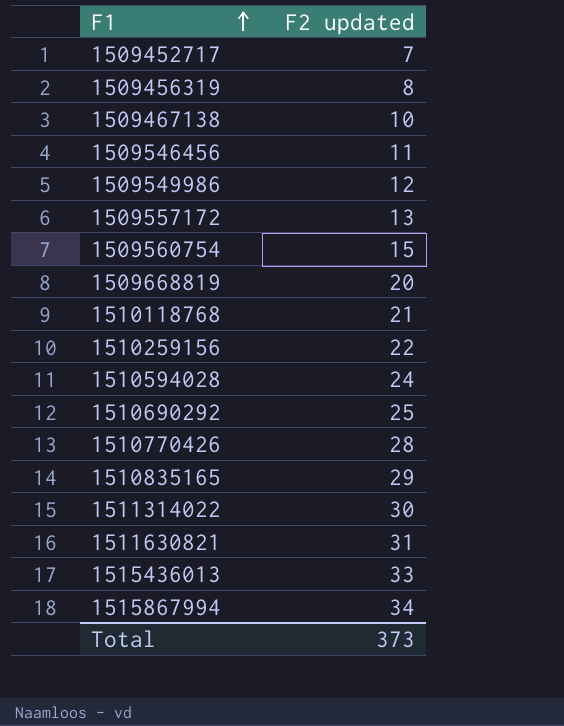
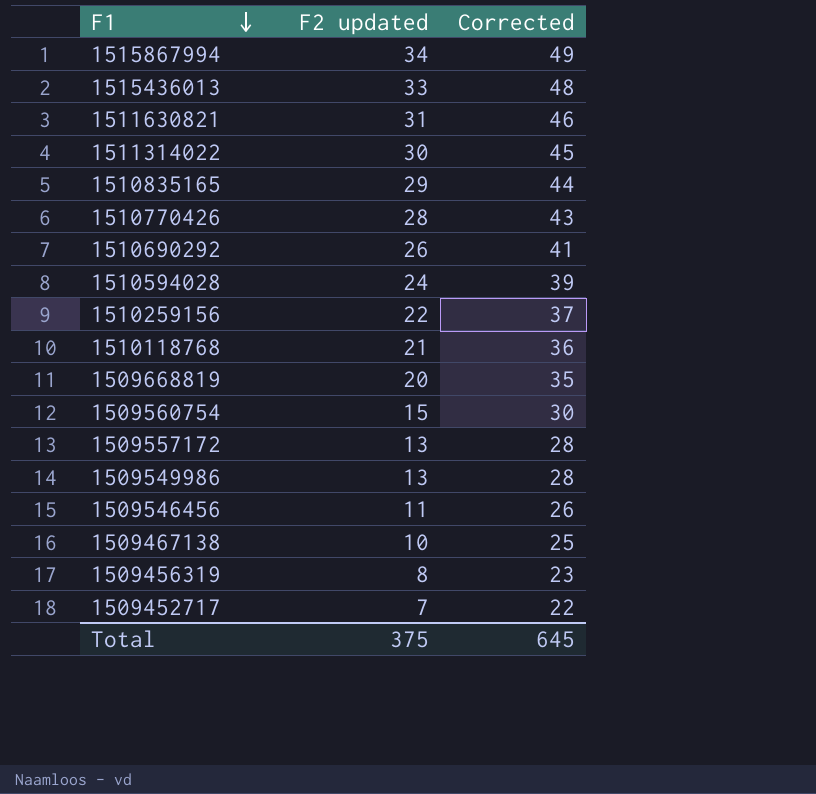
row order: F1 ascending -> F1 descending
column Corrected | formula: none -> [F2 updated] + 15
1510690292 | F2 updated: 25 -> 26
1509549986 | F2 updated: 12 -> 13
Total | F2 updated: 373 -> 375

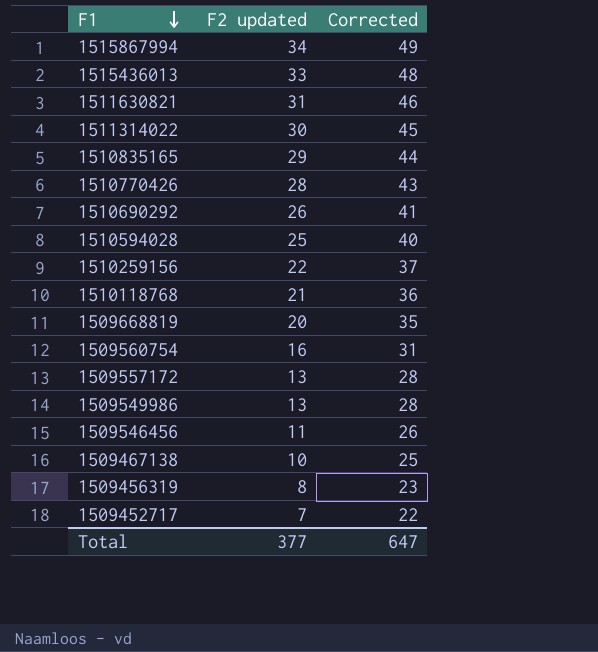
1510594028 | F2 updated: 24 -> 25
1510594028 | Corrected: 39 -> 40
1509560754 | F2 updated: 15 -> 16
1509560754 | Corrected: 30 -> 31
Total | F2 updated: 375 -> 377
Total | Corrected: 645 -> 647

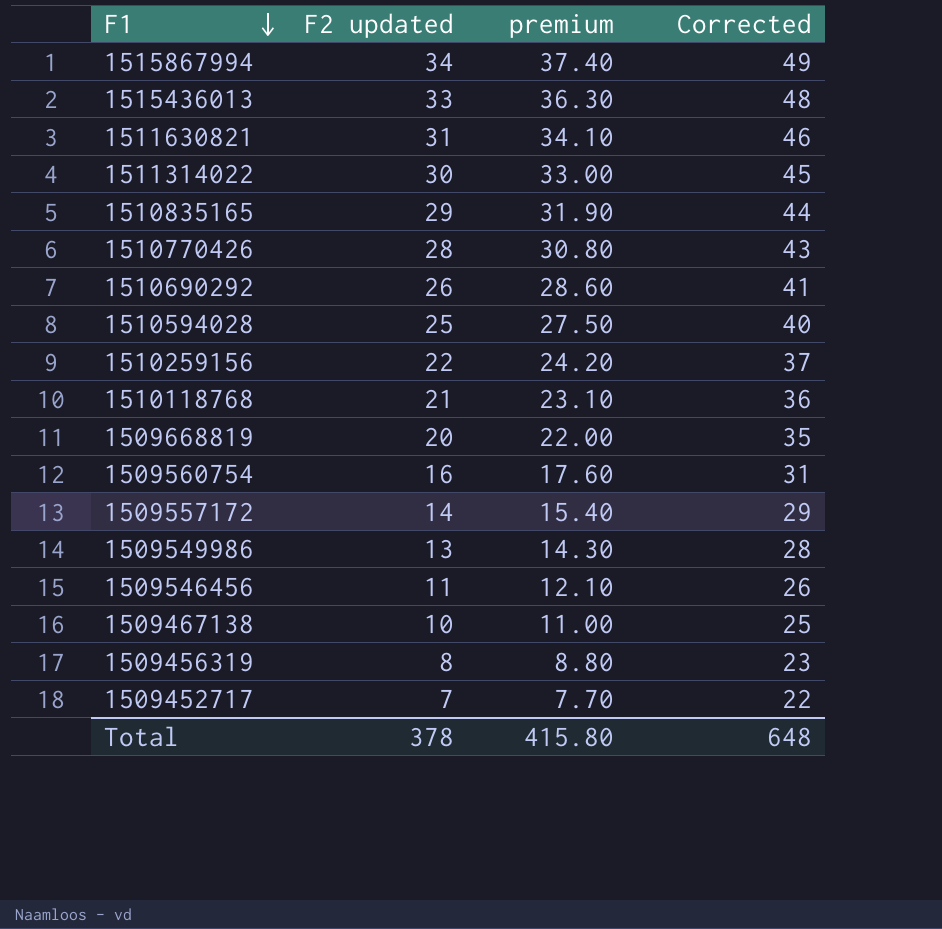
column premium | formula: none -> [F2 updated] * 1.1
1509557172 | F2 updated: 13 -> 14
1509557172 | Corrected: 28 -> 29
Total | F2 updated: 377 -> 378
Total | Corrected: 647 -> 648

